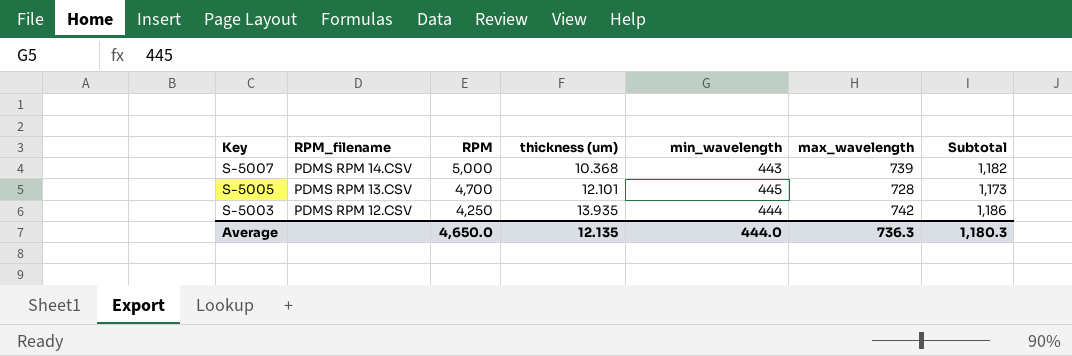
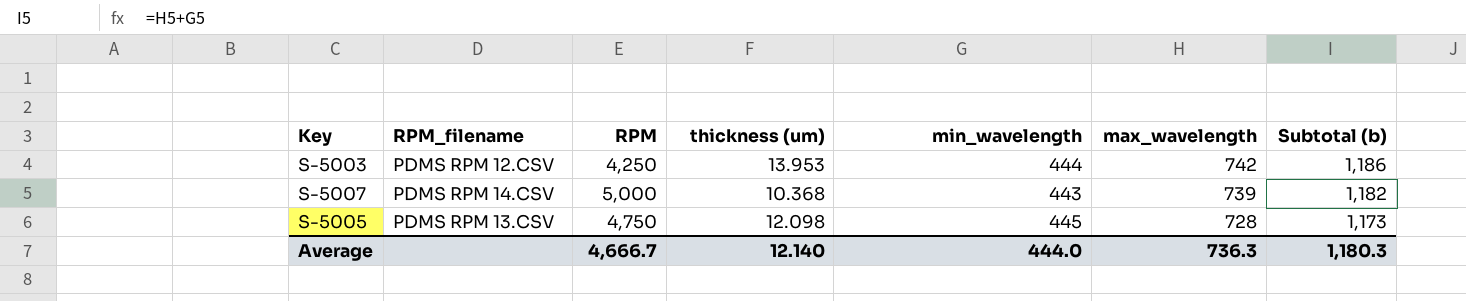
row order: Key descending -> max_wavelength descending
column name: Subtotal -> Subtotal (b)
S-5003 | thickness (um): 13.935 -> 13.953
S-5005 | RPM: 4,700 -> 4,750
S-5005 | thickness (um): 12.101 -> 12.098
Average | RPM: 4,650.0 -> 4,666.7
Average | thickness (um): 12.135 -> 12.140

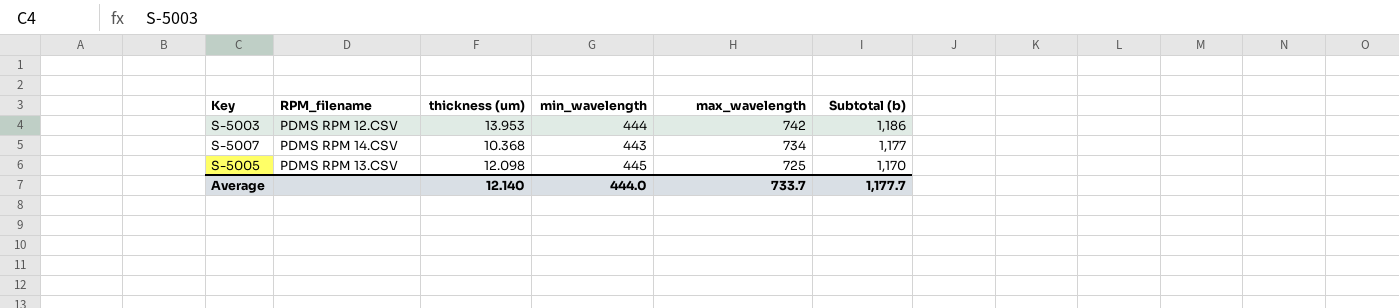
column RPM | position: 3 -> none
S-5007 | max_wavelength: 739 -> 734
S-5007 | Subtotal (b): 1,182 -> 1,177
S-5005 | max_wavelength: 728 -> 725
S-5005 | Subtotal (b): 1,173 -> 1,170
Average | max_wavelength: 736.3 -> 733.7
Average | Subtotal (b): 1,180.3 -> 1,177.7

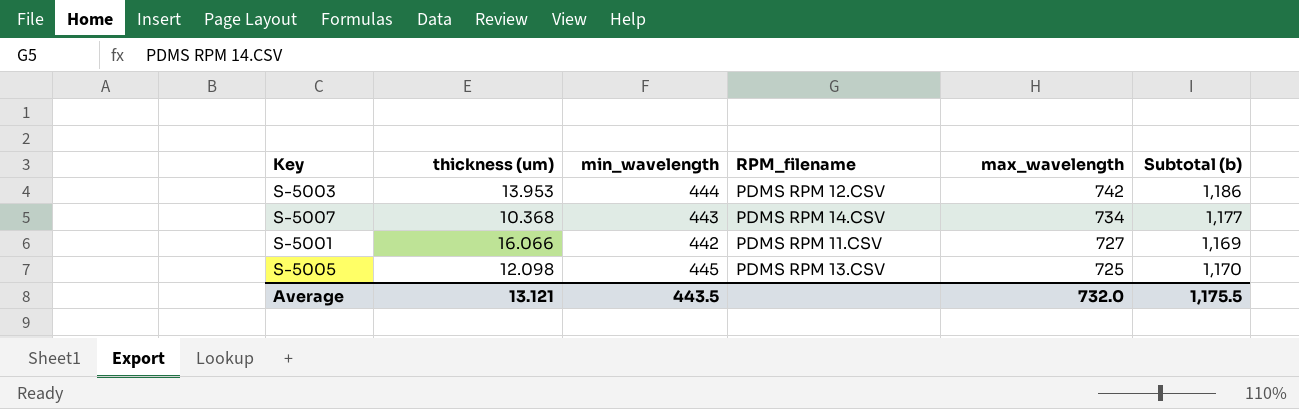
column RPM_filename | position: 2 -> 4
row S-5001: none -> 16.066 | 442 | PDMS RPM 11.CSV | 727 | 1,169
Average | thickness (um): 12.140 -> 13.121
Average | min_wavelength: 444.0 -> 443.5
Average | max_wavelength: 733.7 -> 732.0
Average | Subtotal (b): 1,177.7 -> 1,175.5

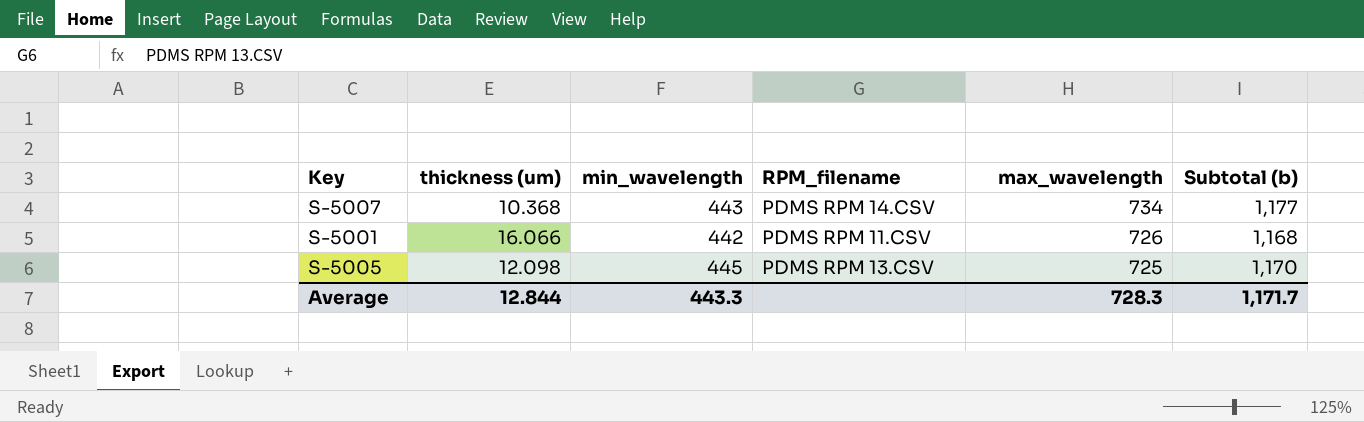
row S-5003: 13.953 | 444 | PDMS RPM 12.CSV | 742 | 1,186 -> none
S-5001 | max_wavelength: 727 -> 726
S-5001 | Subtotal (b): 1,169 -> 1,168
Average | thickness (um): 13.121 -> 12.844
Average | min_wavelength: 443.5 -> 443.3
Average | max_wavelength: 732.0 -> 728.3
Average | Subtotal (b): 1,175.5 -> 1,171.7

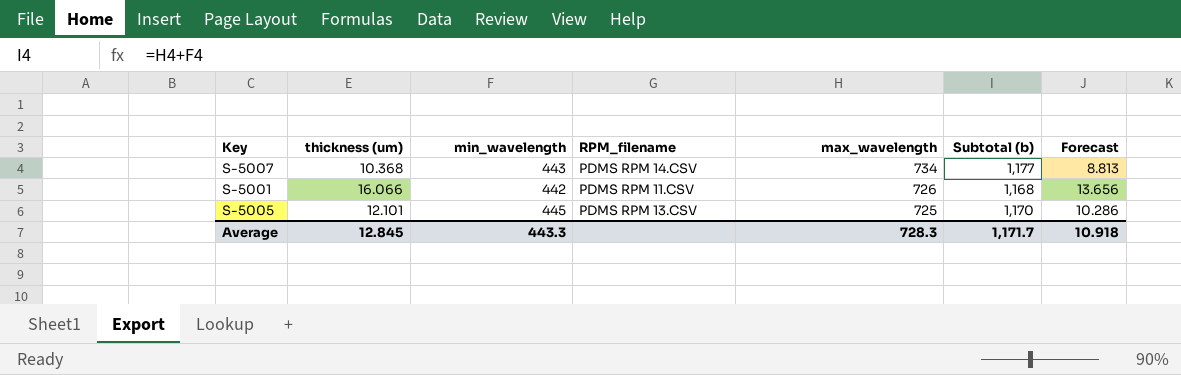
column Forecast | formula: none -> [thickness (um)] * 0.85
S-5005 | thickness (um): 12.098 -> 12.101
Average | thickness (um): 12.844 -> 12.845

